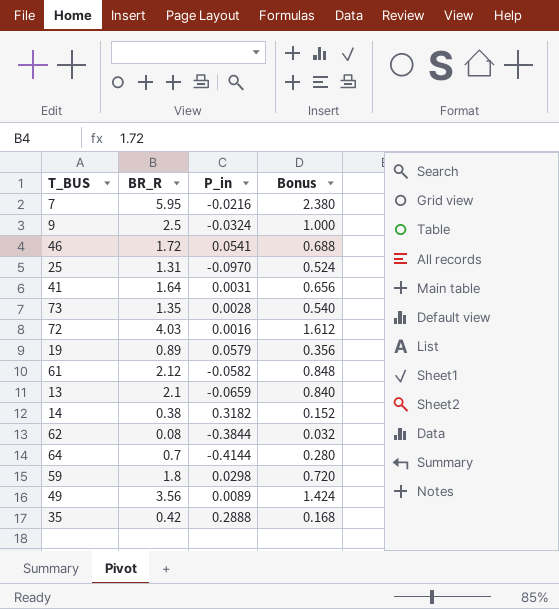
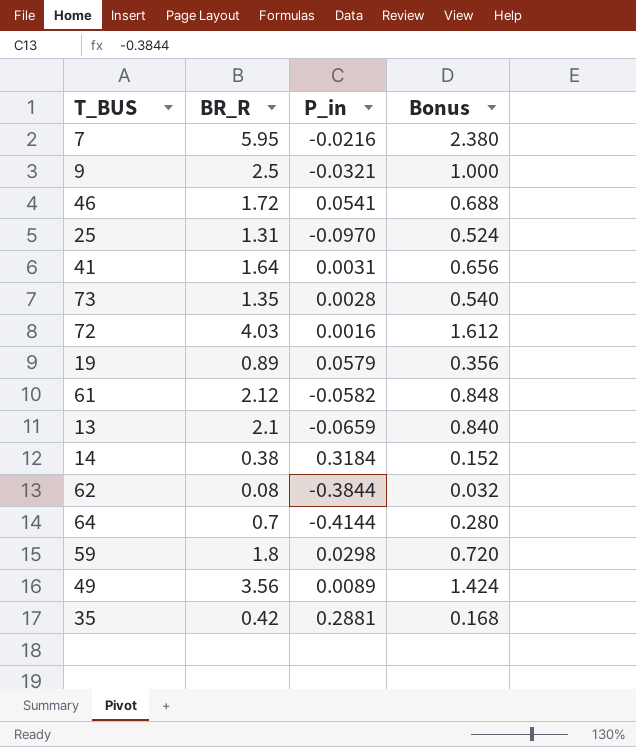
9 | P_in: -0.0324 -> -0.0321
14 | P_in: 0.3182 -> 0.3184
35 | P_in: 0.2888 -> 0.2881

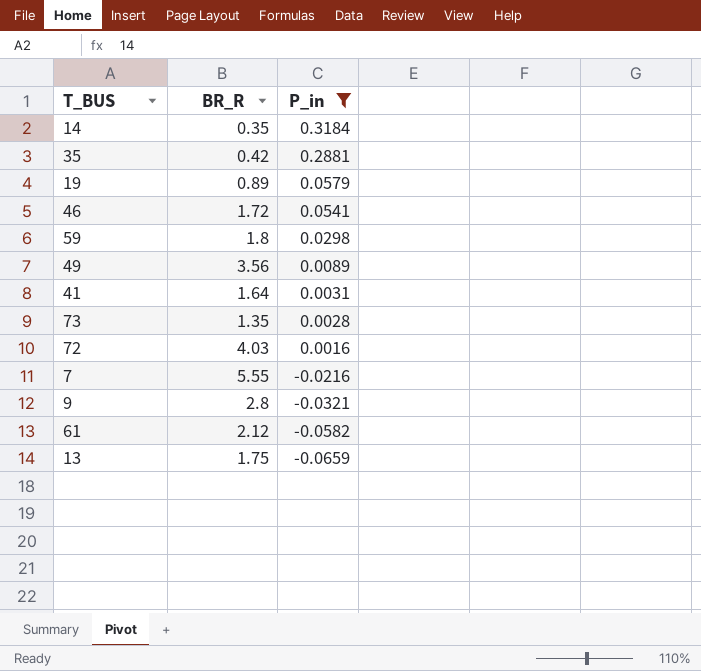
filter: none -> P_in >= -0.0659
row order: none -> P_in descending
column Bonus | formula: [BR_R] * 0.4 -> none
14 | BR_R: 0.38 -> 0.35
7 | BR_R: 5.95 -> 5.55
9 | BR_R: 2.5 -> 2.8
13 | BR_R: 2.1 -> 1.75

